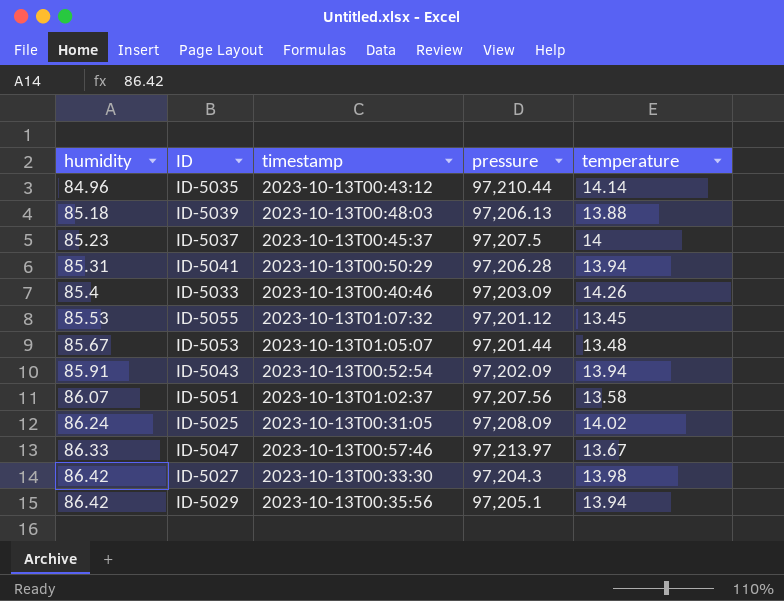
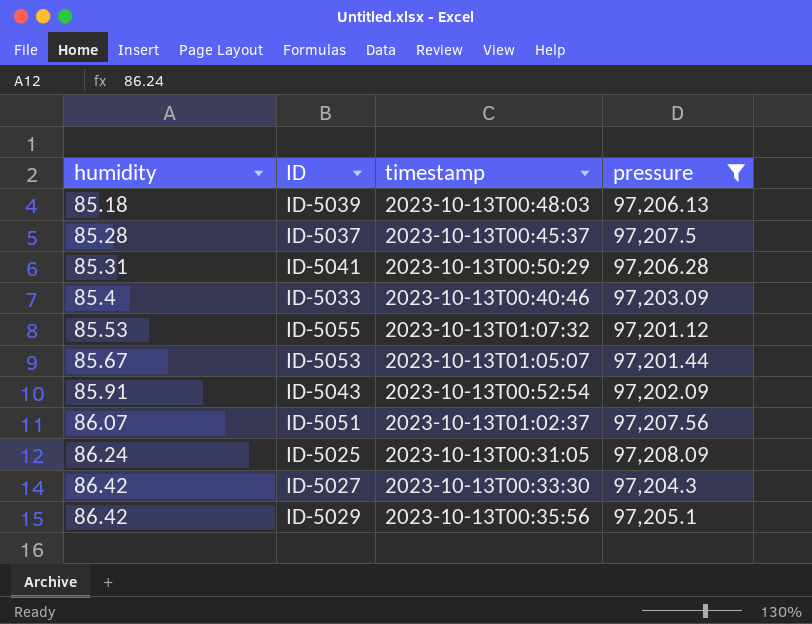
filter: none -> pressure <= 97,208.09
column temperature | position: 5 -> none
ID-5037 | humidity: 85.23 -> 85.28

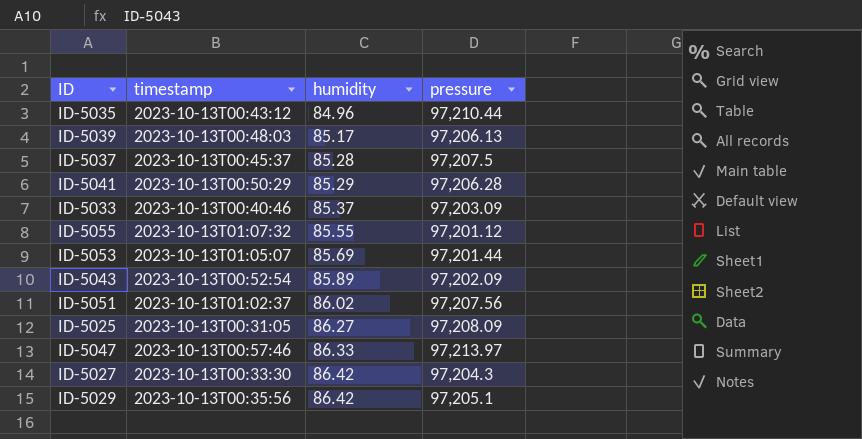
filter: pressure <= 97,208.09 -> none
column humidity | position: 1 -> 3
ID-5039 | humidity: 85.18 -> 85.17
ID-5041 | humidity: 85.31 -> 85.29
ID-5033 | humidity: 85.4 -> 85.37
ID-5055 | humidity: 85.53 -> 85.55
ID-5053 | humidity: 85.67 -> 85.69
ID-5043 | humidity: 85.91 -> 85.89
ID-5051 | humidity: 86.07 -> 86.02
ID-5025 | humidity: 86.24 -> 86.27

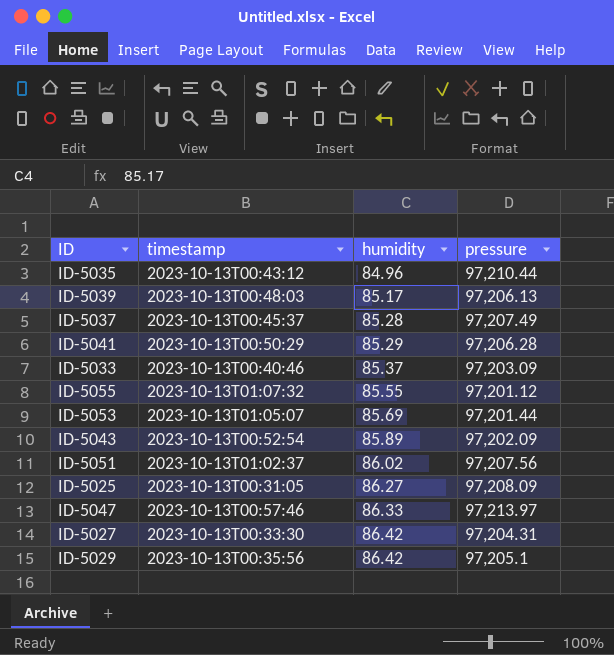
ID-5037 | pressure: 97,207.5 -> 97,207.49
ID-5027 | pressure: 97,204.3 -> 97,204.31

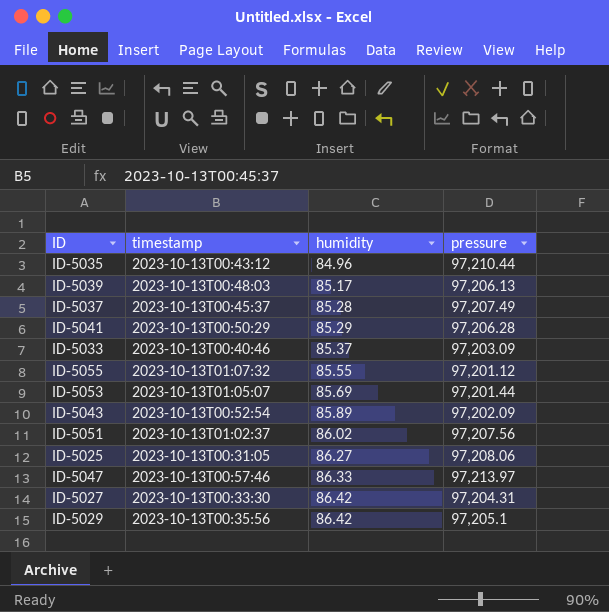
ID-5025 | pressure: 97,208.09 -> 97,208.06

